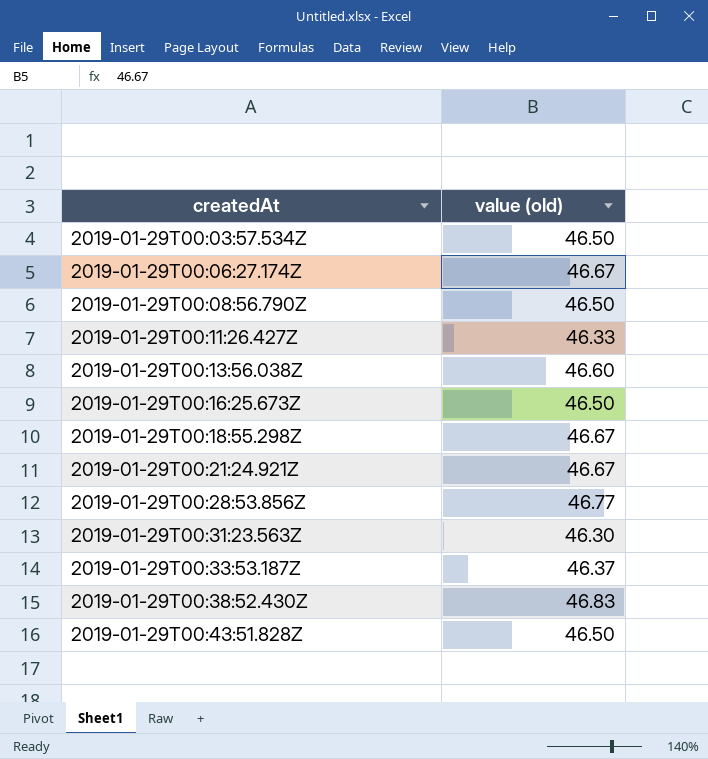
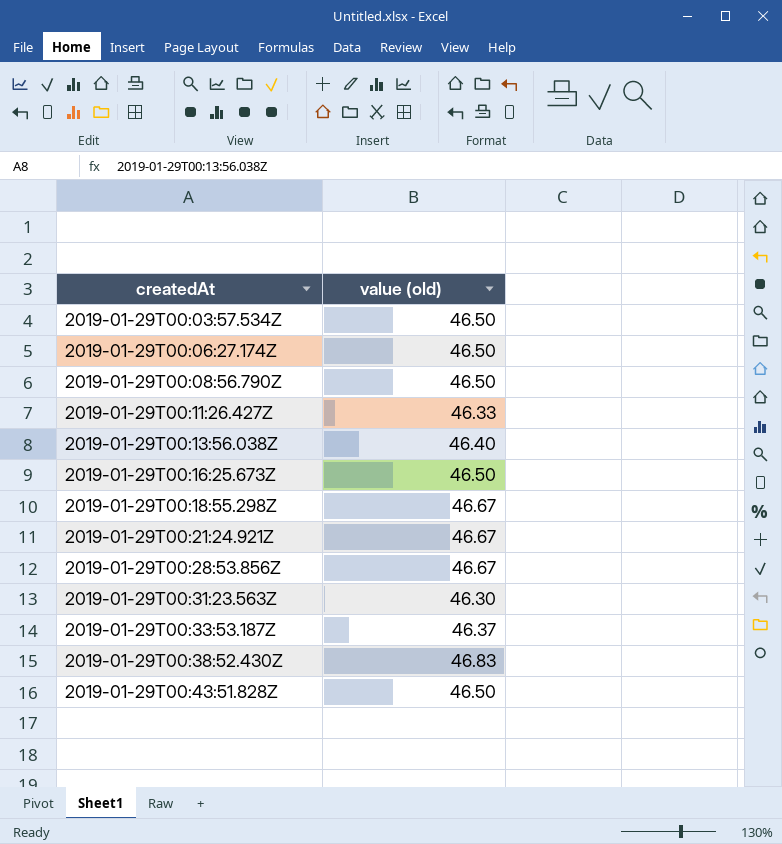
2019-01-29T00:06:27.174Z | value (old): 46.67 -> 46.50
2019-01-29T00:13:56.038Z | value (old): 46.60 -> 46.40
2019-01-29T00:28:53.856Z | value (old): 46.77 -> 46.67

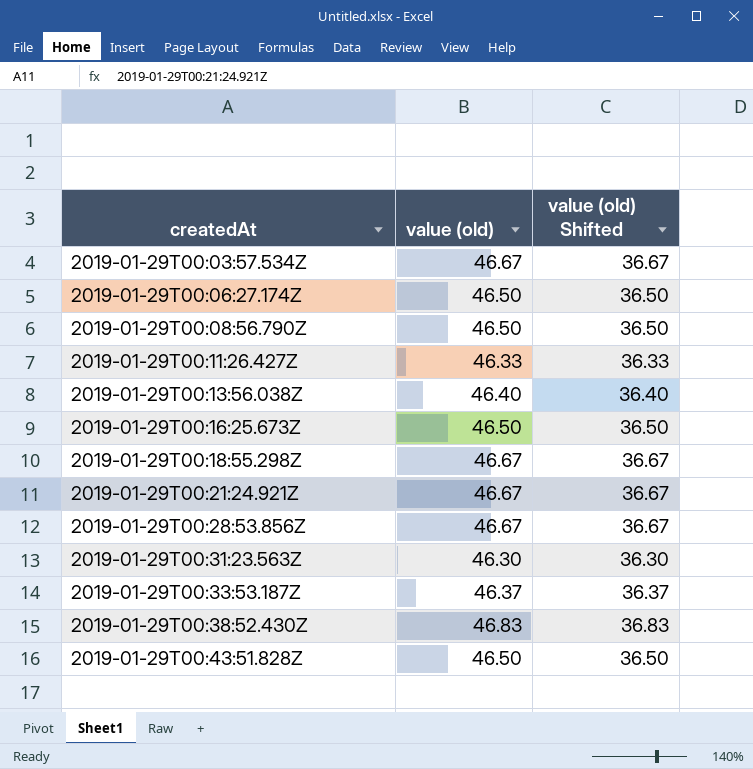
column value (old) Shifted | formula: none -> [value (old)] - 10
2019-01-29T00:03:57.534Z | value (old): 46.50 -> 46.67

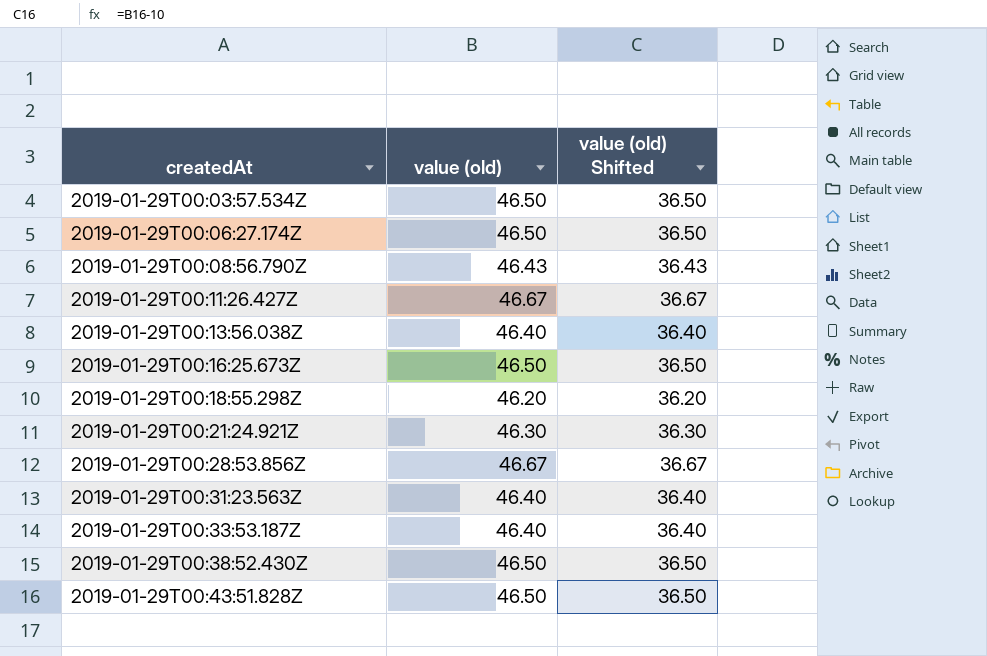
2019-01-29T00:03:57.534Z | value (old): 46.67 -> 46.50
2019-01-29T00:03:57.534Z | value (old) Shifted: 36.67 -> 36.50
2019-01-29T00:08:56.790Z | value (old): 46.50 -> 46.43
2019-01-29T00:08:56.790Z | value (old) Shifted: 36.50 -> 36.43
2019-01-29T00:11:26.427Z | value (old): 46.33 -> 46.67
2019-01-29T00:11:26.427Z | value (old) Shifted: 36.33 -> 36.67
2019-01-29T00:18:55.298Z | value (old): 46.67 -> 46.20
2019-01-29T00:18:55.298Z | value (old) Shifted: 36.67 -> 36.20
2019-01-29T00:21:24.921Z | value (old): 46.67 -> 46.30
2019-01-29T00:21:24.921Z | value (old) Shifted: 36.67 -> 36.30
2019-01-29T00:31:23.563Z | value (old): 46.30 -> 46.40
2019-01-29T00:31:23.563Z | value (old) Shifted: 36.30 -> 36.40
2019-01-29T00:33:53.187Z | value (old): 46.37 -> 46.40
2019-01-29T00:33:53.187Z | value (old) Shifted: 36.37 -> 36.40
2019-01-29T00:38:52.430Z | value (old): 46.83 -> 46.50
2019-01-29T00:38:52.430Z | value (old) Shifted: 36.83 -> 36.50

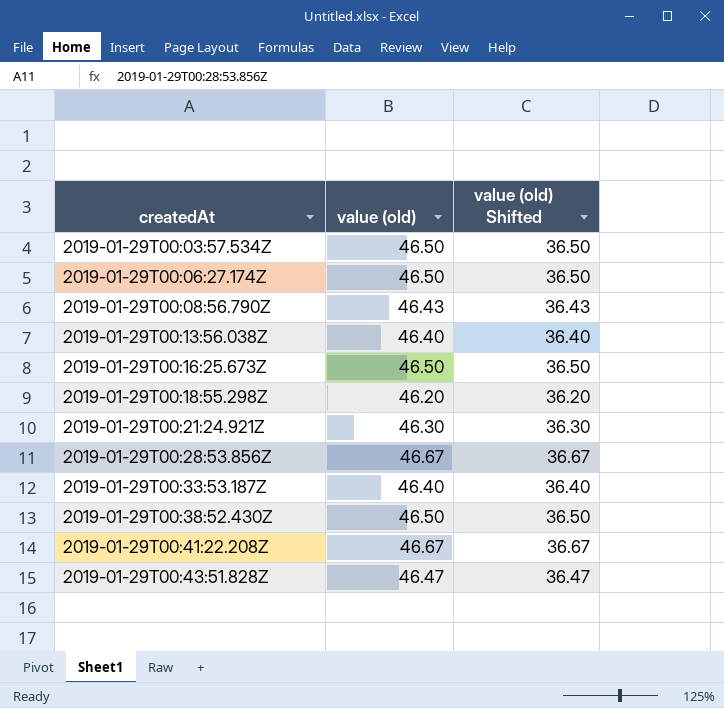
row 2019-01-29T00:11:26.427Z: 46.67 | 36.67 -> none
row 2019-01-29T00:31:23.563Z: 46.40 | 36.40 -> none
row 2019-01-29T00:41:22.208Z: none -> 46.67 | 36.67
2019-01-29T00:43:51.828Z | value (old): 46.50 -> 46.47
2019-01-29T00:43:51.828Z | value (old) Shifted: 36.50 -> 36.47

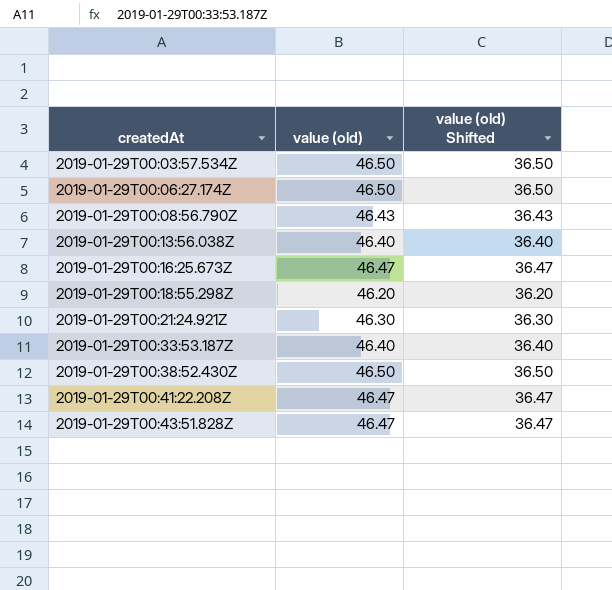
row 2019-01-29T00:28:53.856Z: 46.67 | 36.67 -> none
2019-01-29T00:16:25.673Z | value (old): 46.50 -> 46.47
2019-01-29T00:16:25.673Z | value (old) Shifted: 36.50 -> 36.47
2019-01-29T00:41:22.208Z | value (old): 46.67 -> 46.47
2019-01-29T00:41:22.208Z | value (old) Shifted: 36.67 -> 36.47

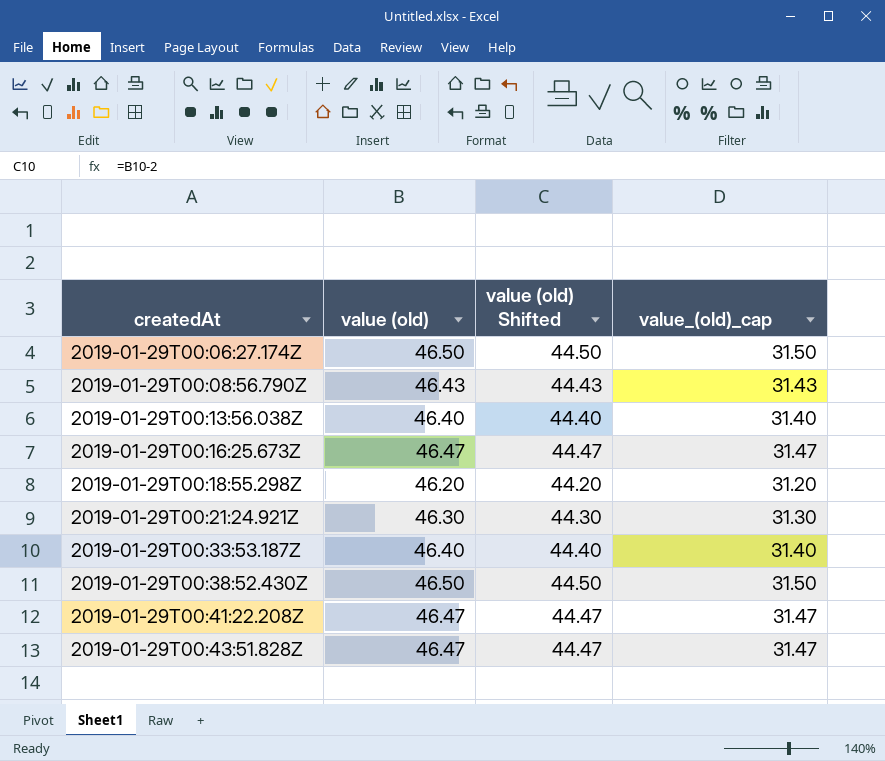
column value (old) Shifted | formula: [value (old)] - 10 -> [value (old)] - 2
column value_(old)_cap | formula: none -> [value (old)] - 15
row 2019-01-29T00:03:57.534Z: 46.50 | 36.50 -> none

